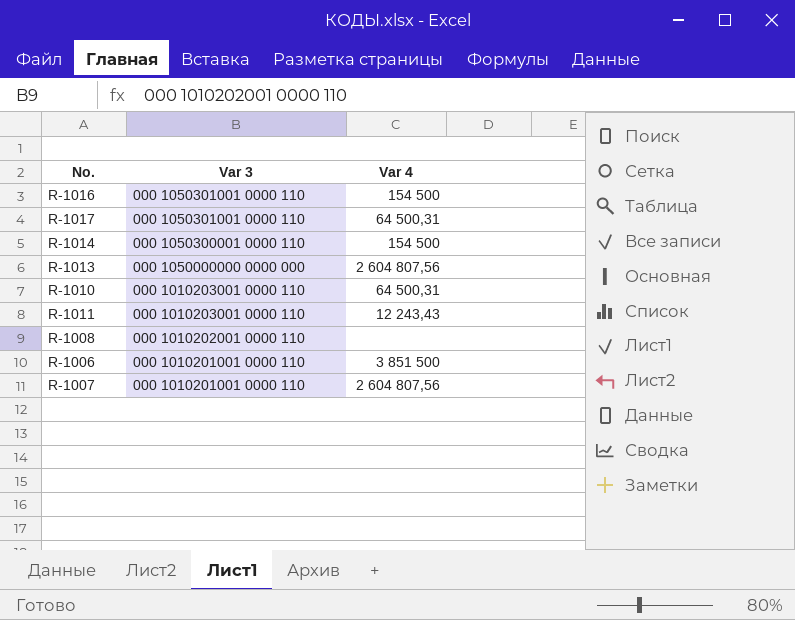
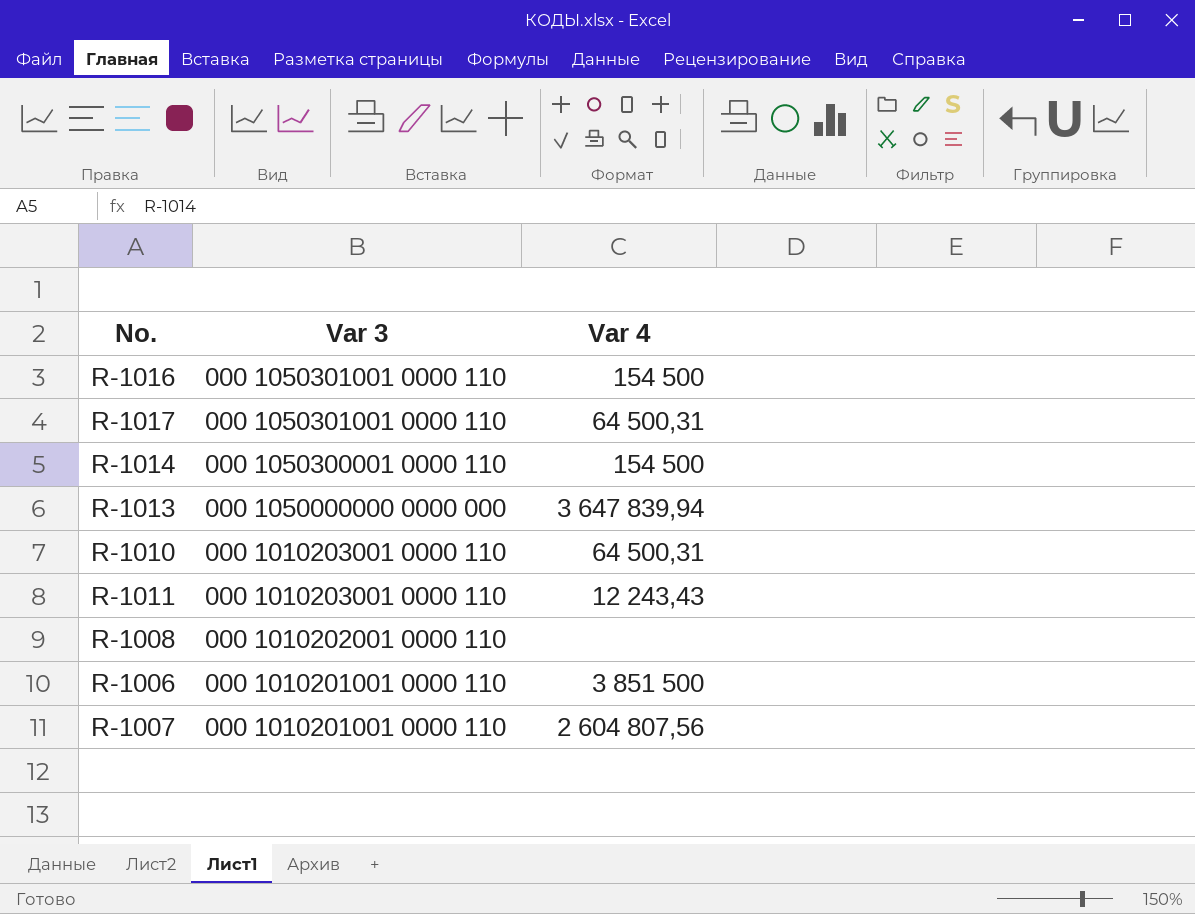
R-1013 | Var 4: 2 604 807,56 -> 3 647 839,94

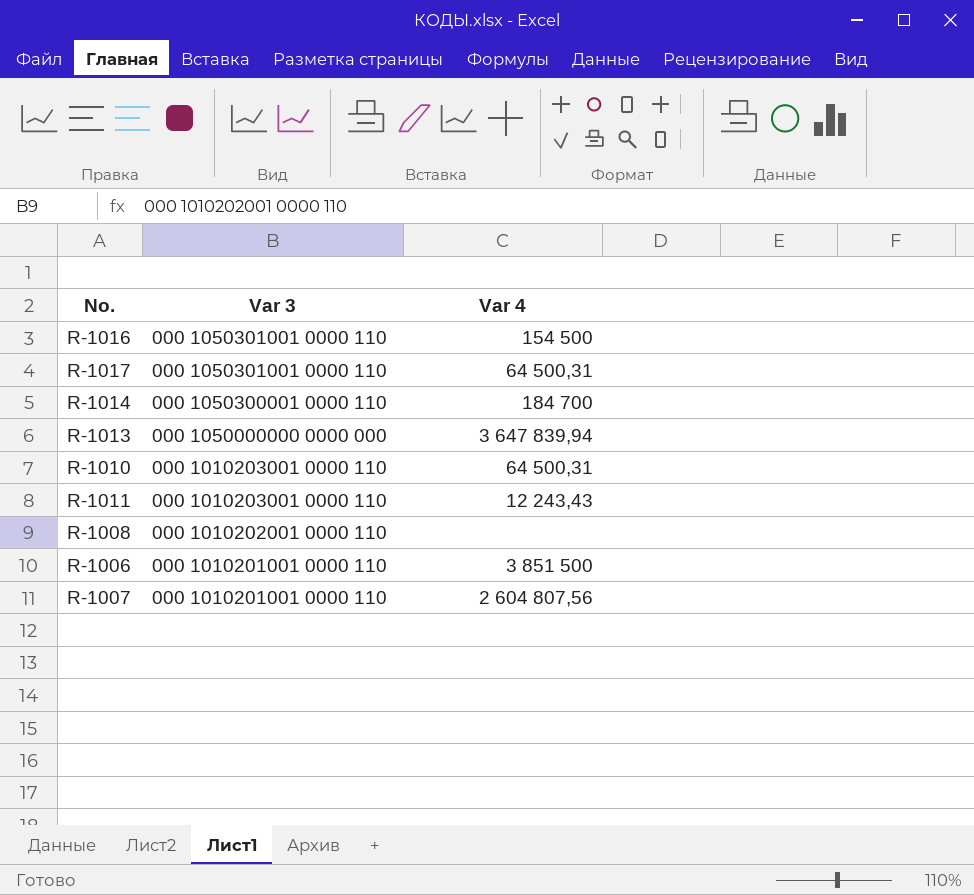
R-1014 | Var 4: 154 500 -> 184 700

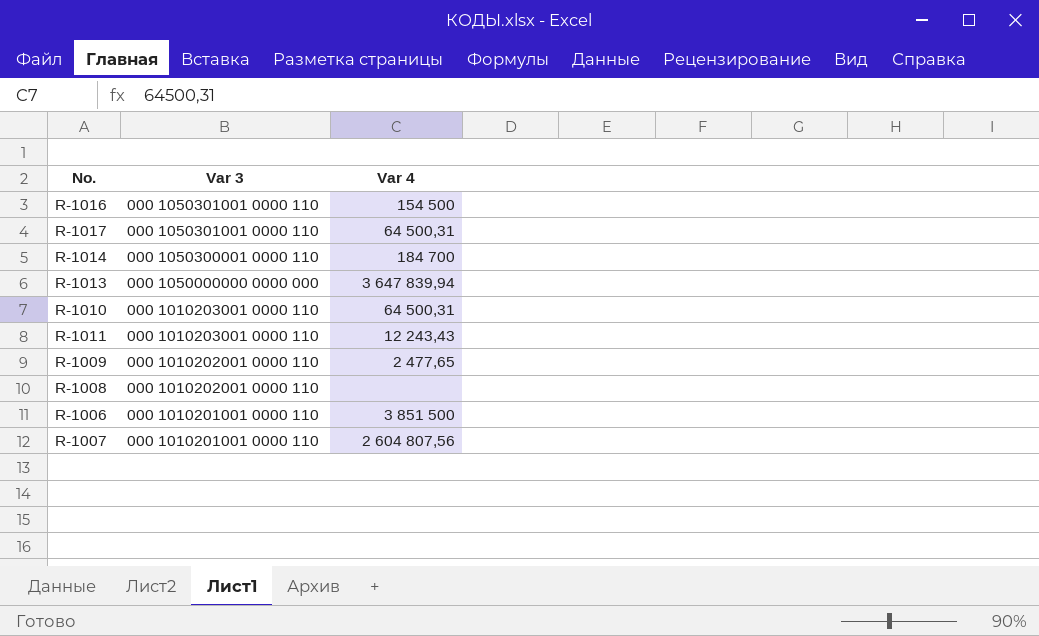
row R-1009: none -> 000 1010202001 0000 110 | 2 477,65

